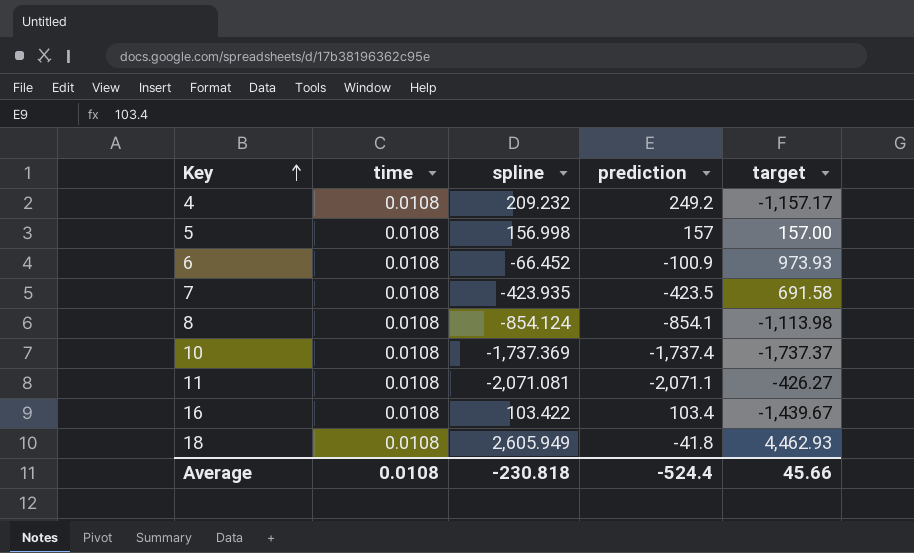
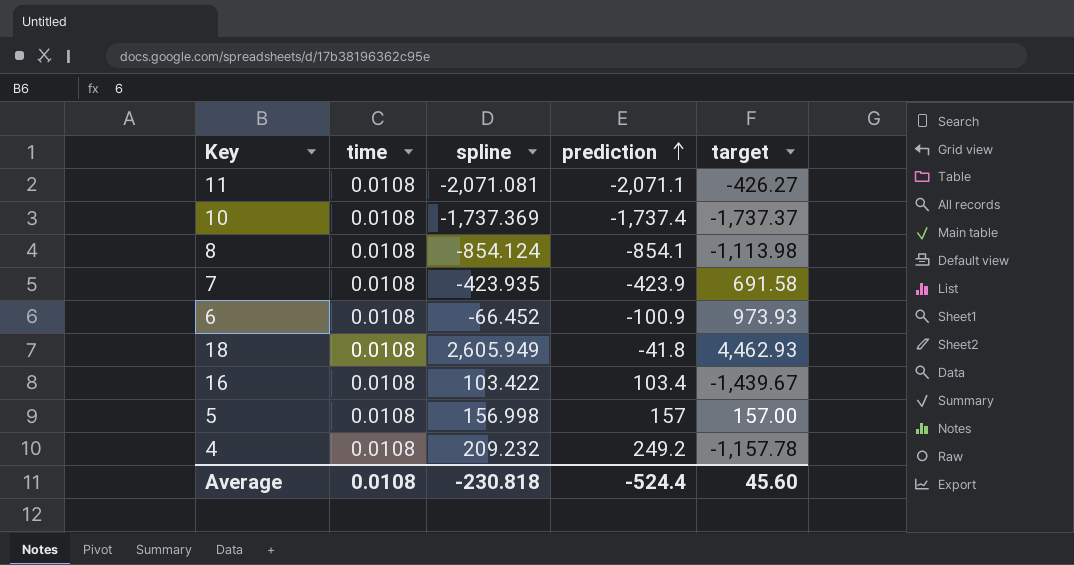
row order: Key ascending -> prediction ascending
7 | prediction: -423.5 -> -423.9
4 | target: -1,157.17 -> -1,157.78
Average | target: 45.66 -> 45.60

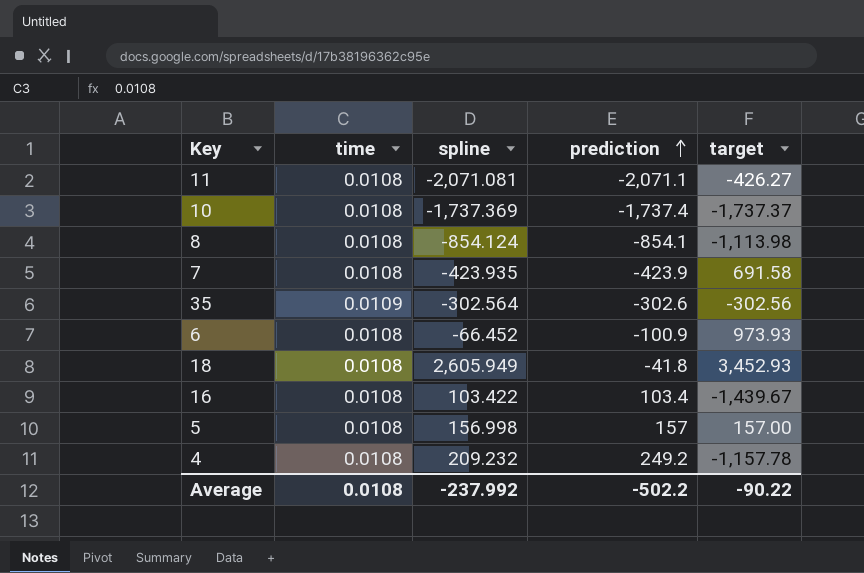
row 35: none -> 0.0109 | -302.564 | -302.6 | -302.56
18 | target: 4,462.93 -> 3,452.93
Average | spline: -230.818 -> -237.992
Average | prediction: -524.4 -> -502.2
Average | target: 45.60 -> -90.22

